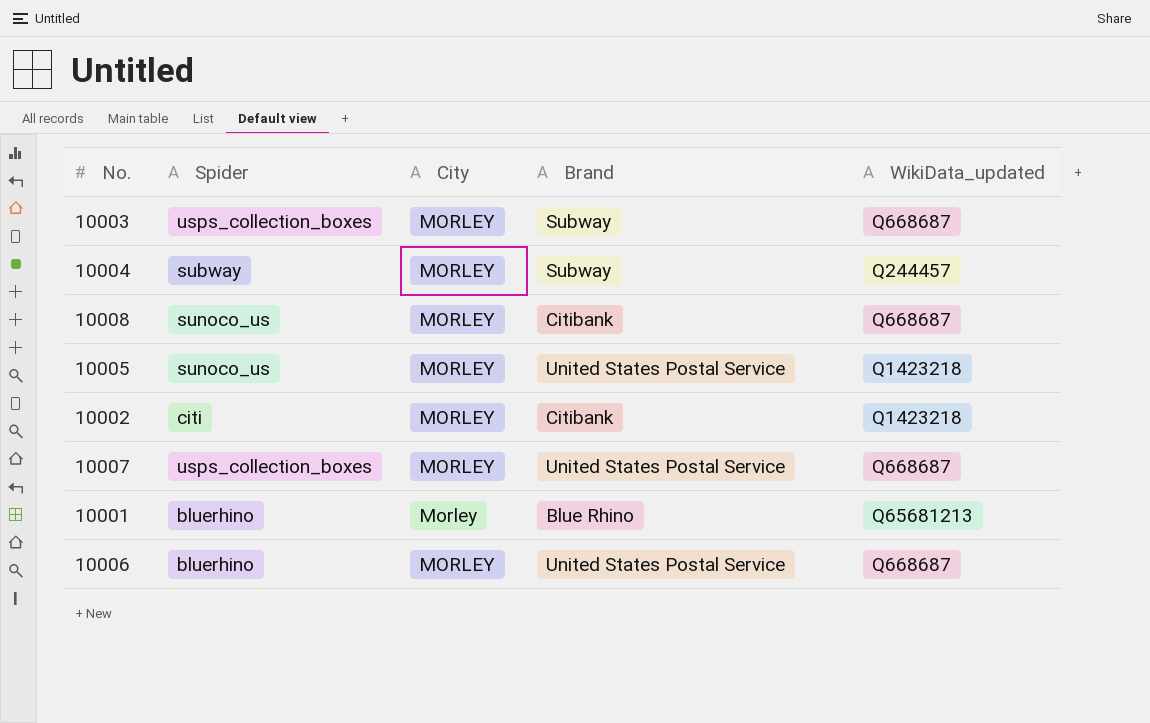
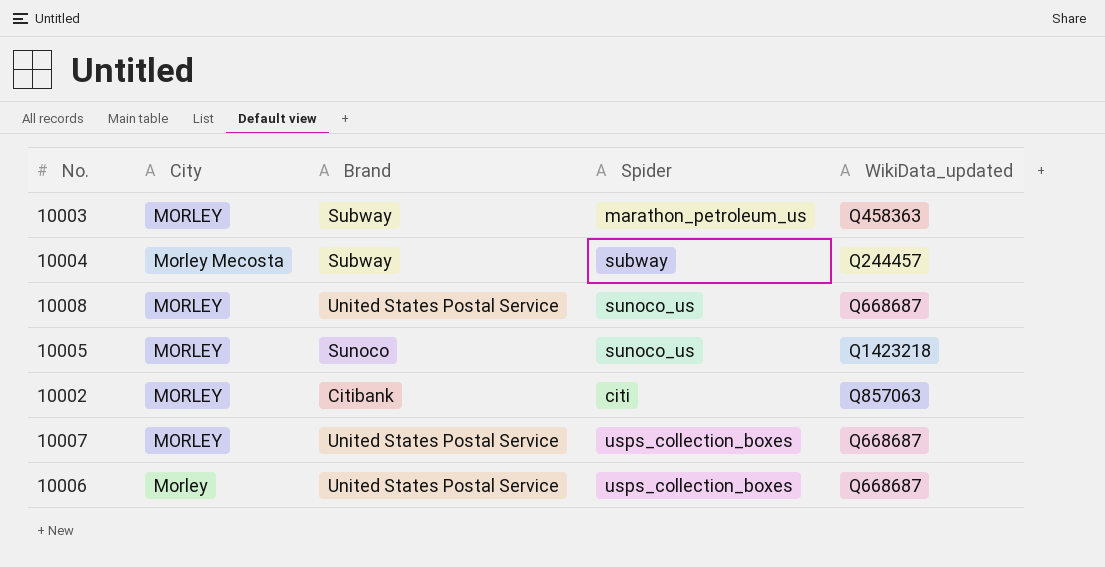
column Spider | position: 2 -> 4
row 10001: bluerhino | Morley | Blue Rhino | Q65681213 -> none
10003 | Spider: usps_collection_boxes -> marathon_petroleum_us
10003 | WikiData_updated: Q668687 -> Q458363
10004 | City: MORLEY -> Morley Mecosta
10008 | Brand: Citibank -> United States Postal Service
10005 | Brand: United States Postal Service -> Sunoco
10002 | WikiData_updated: Q1423218 -> Q857063
10006 | City: MORLEY -> Morley
10006 | Spider: bluerhino -> usps_collection_boxes

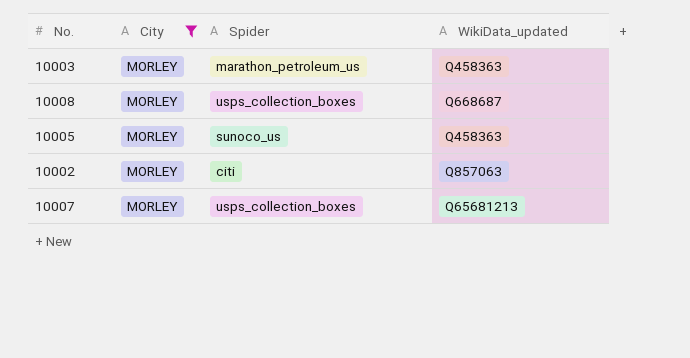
filter: none -> City = MORLEY
column Brand | position: 3 -> none
10008 | Spider: sunoco_us -> usps_collection_boxes
10005 | WikiData_updated: Q1423218 -> Q458363
10007 | WikiData_updated: Q668687 -> Q65681213

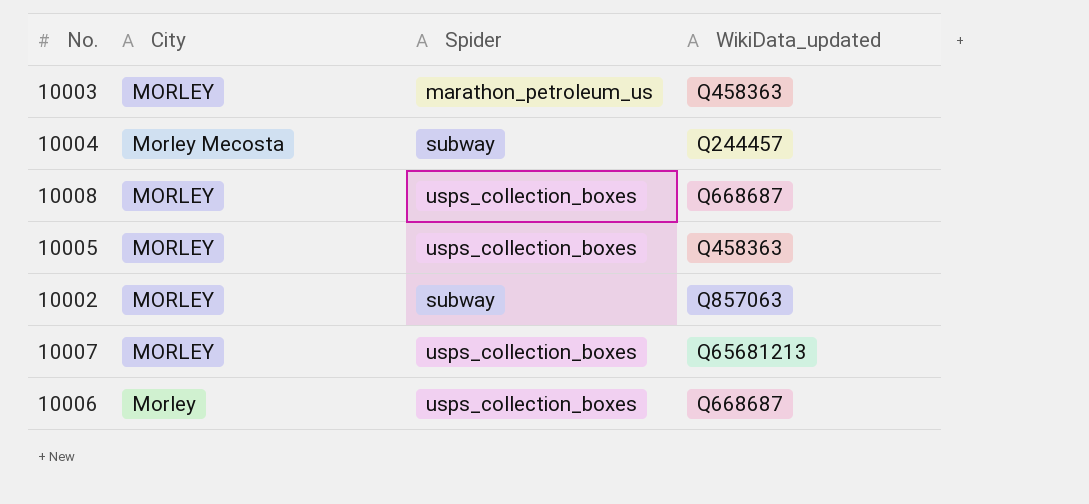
filter: City = MORLEY -> none
10005 | Spider: sunoco_us -> usps_collection_boxes
10002 | Spider: citi -> subway

